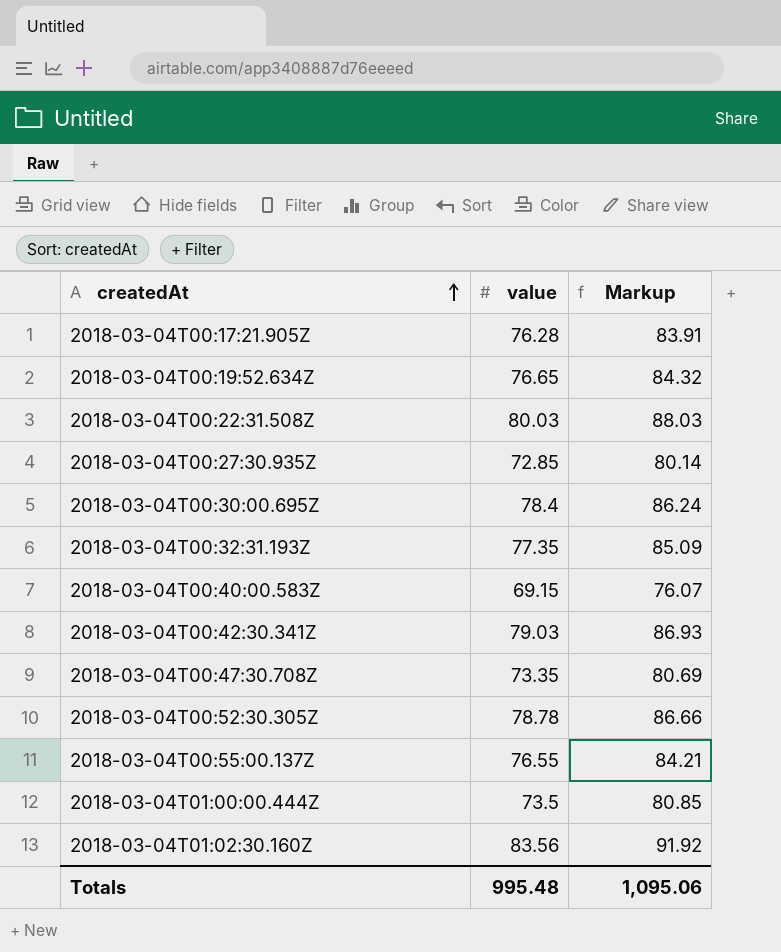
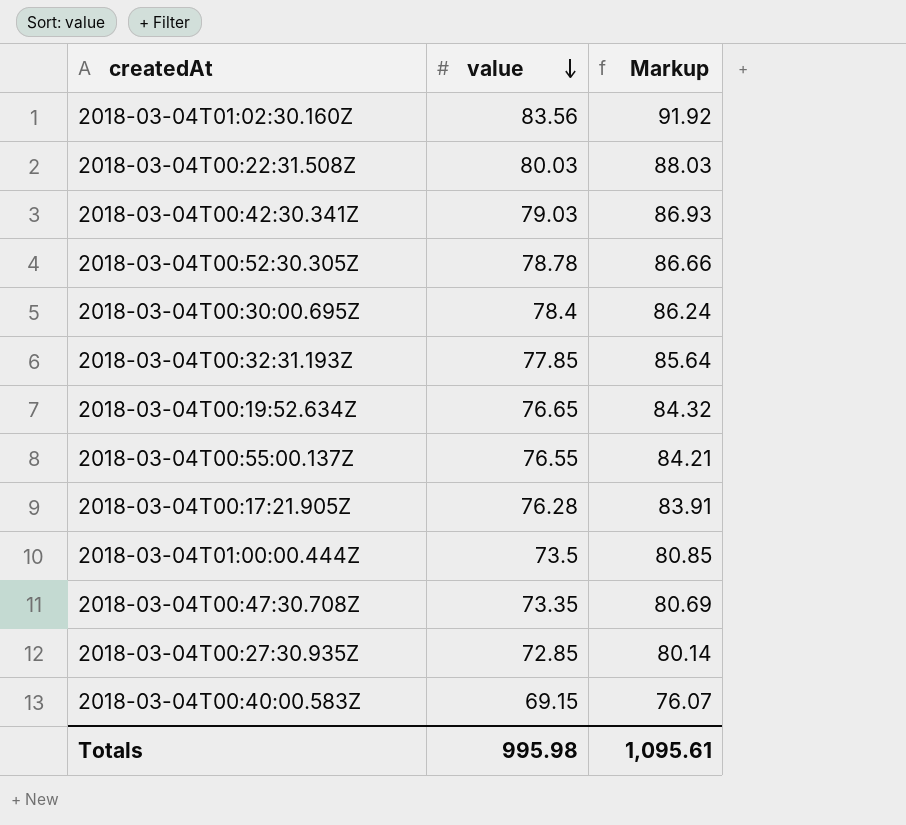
row order: createdAt ascending -> value descending
2018-03-04T00:32:31.193Z | value: 77.35 -> 77.85
2018-03-04T00:32:31.193Z | Markup: 85.09 -> 85.64
Totals | value: 995.48 -> 995.98
Totals | Markup: 1,095.06 -> 1,095.61

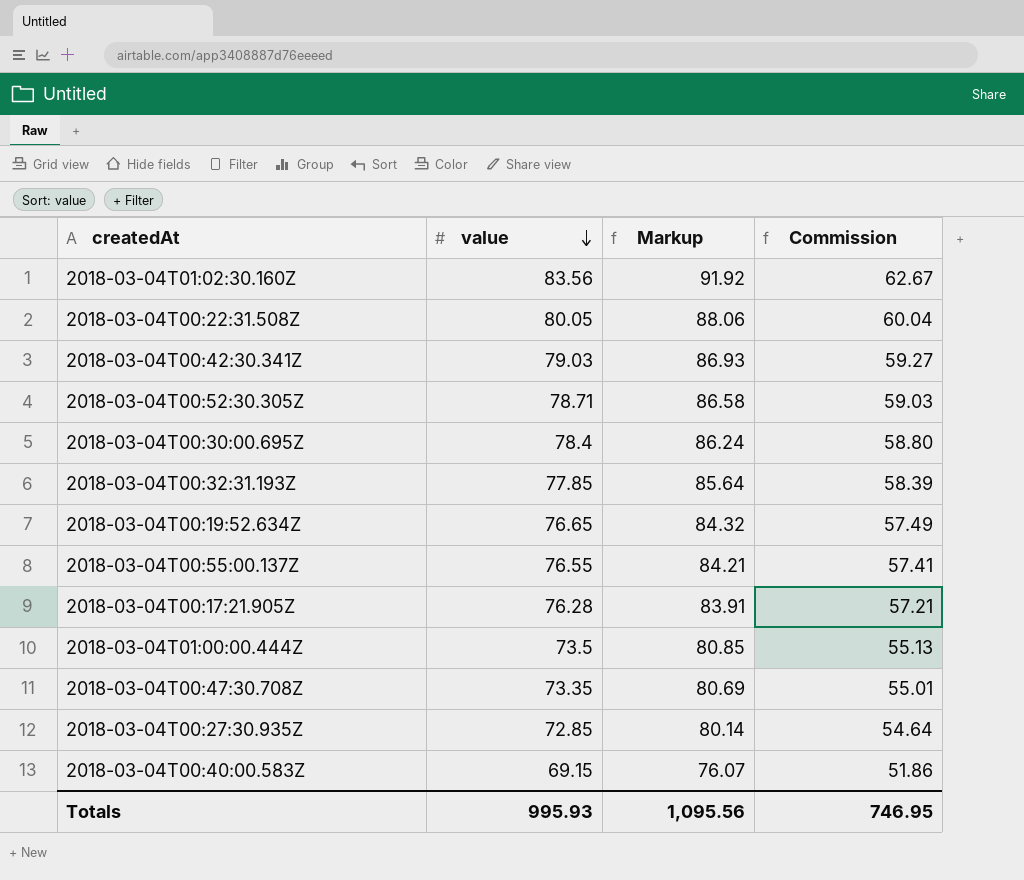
column Commission | formula: none -> [value] * 0.75
2018-03-04T00:22:31.508Z | value: 80.03 -> 80.05
2018-03-04T00:22:31.508Z | Markup: 88.03 -> 88.06
2018-03-04T00:52:30.305Z | value: 78.78 -> 78.71
2018-03-04T00:52:30.305Z | Markup: 86.66 -> 86.58
Totals | value: 995.98 -> 995.93
Totals | Markup: 1,095.61 -> 1,095.56

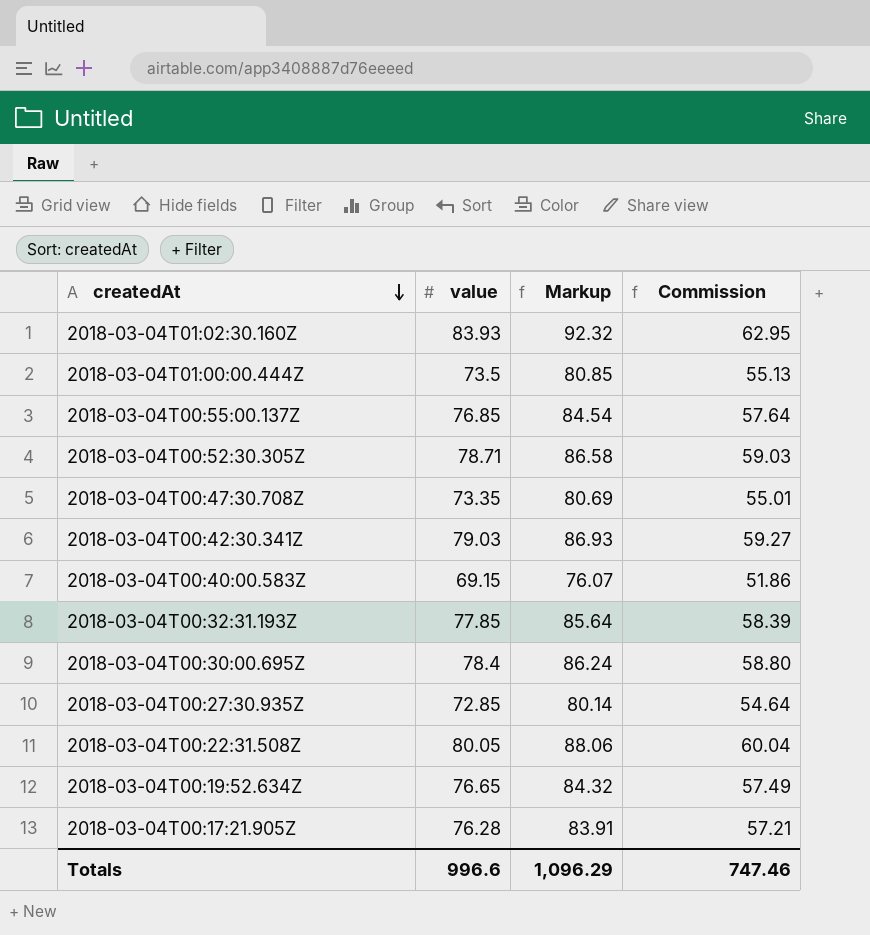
row order: value descending -> createdAt descending
2018-03-04T01:02:30.160Z | value: 83.56 -> 83.93
2018-03-04T01:02:30.160Z | Markup: 91.92 -> 92.32
2018-03-04T01:02:30.160Z | Commission: 62.67 -> 62.95
2018-03-04T00:55:00.137Z | value: 76.55 -> 76.85
2018-03-04T00:55:00.137Z | Markup: 84.21 -> 84.54
2018-03-04T00:55:00.137Z | Commission: 57.41 -> 57.64
Totals | value: 995.93 -> 996.6
Totals | Markup: 1,095.56 -> 1,096.29
Totals | Commission: 746.95 -> 747.46

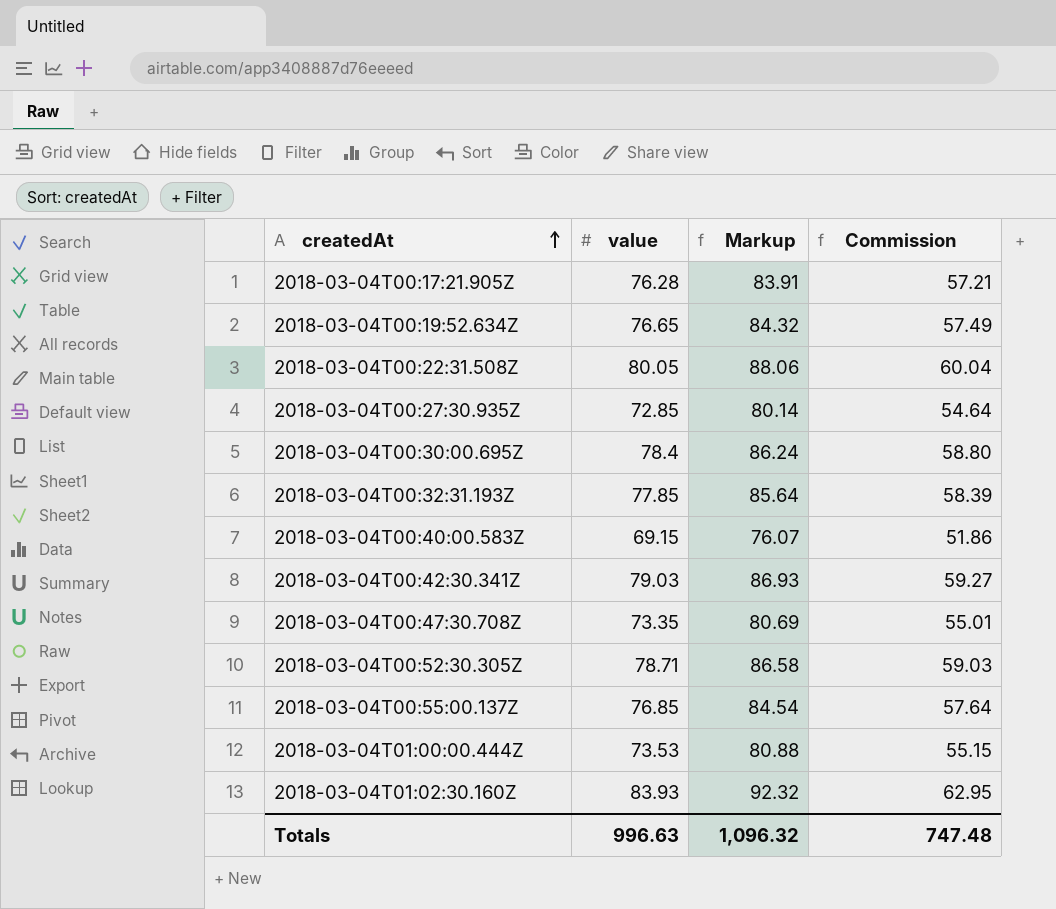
row order: createdAt descending -> createdAt ascending
2018-03-04T01:00:00.444Z | value: 73.5 -> 73.53
2018-03-04T01:00:00.444Z | Markup: 80.85 -> 80.88
2018-03-04T01:00:00.444Z | Commission: 55.13 -> 55.15
Totals | value: 996.6 -> 996.63
Totals | Markup: 1,096.29 -> 1,096.32
Totals | Commission: 747.46 -> 747.48

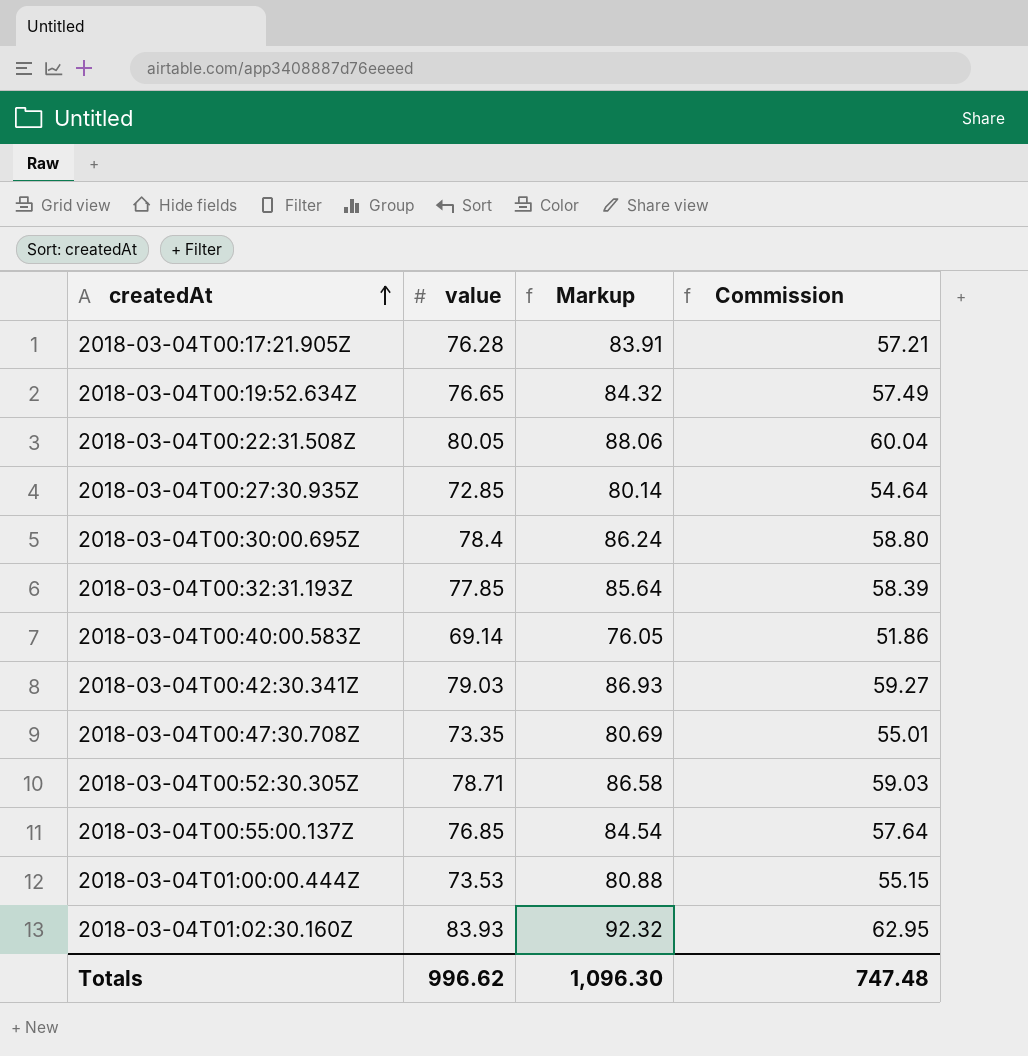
2018-03-04T00:40:00.583Z | value: 69.15 -> 69.14
2018-03-04T00:40:00.583Z | Markup: 76.07 -> 76.05
Totals | value: 996.63 -> 996.62
Totals | Markup: 1,096.32 -> 1,096.30

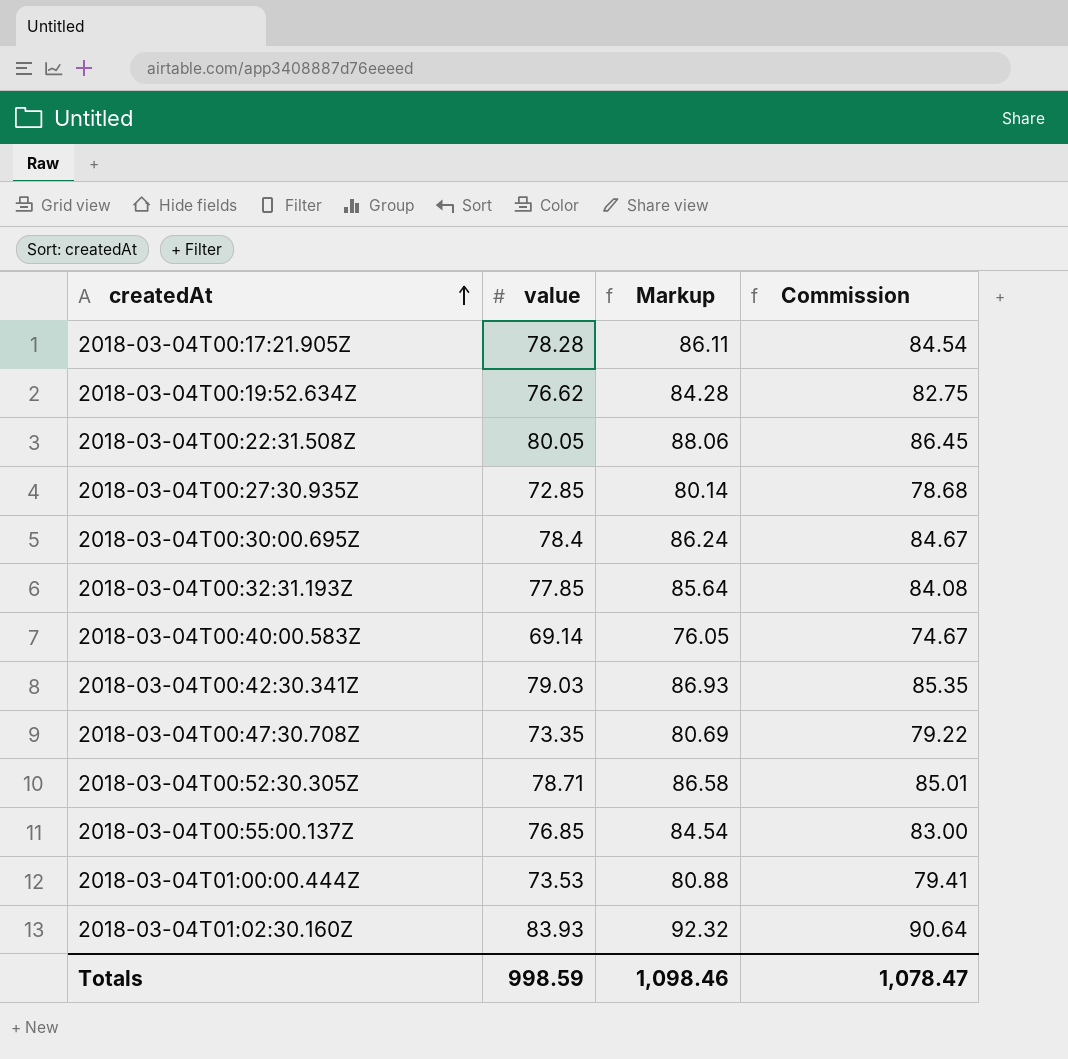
column Commission | formula: [value] * 0.75 -> [value] * 1.08
2018-03-04T00:17:21.905Z | value: 76.28 -> 78.28
2018-03-04T00:17:21.905Z | Markup: 83.91 -> 86.11
2018-03-04T00:19:52.634Z | value: 76.65 -> 76.62
2018-03-04T00:19:52.634Z | Markup: 84.32 -> 84.28
Totals | value: 996.62 -> 998.59
Totals | Markup: 1,096.30 -> 1,098.46
Totals | Commission: 747.48 -> 1,078.47

